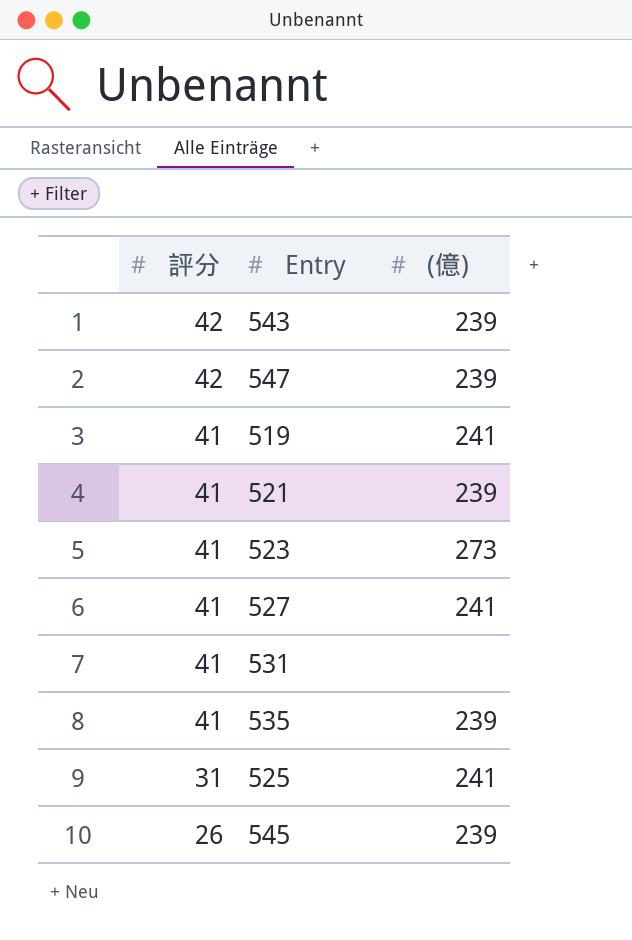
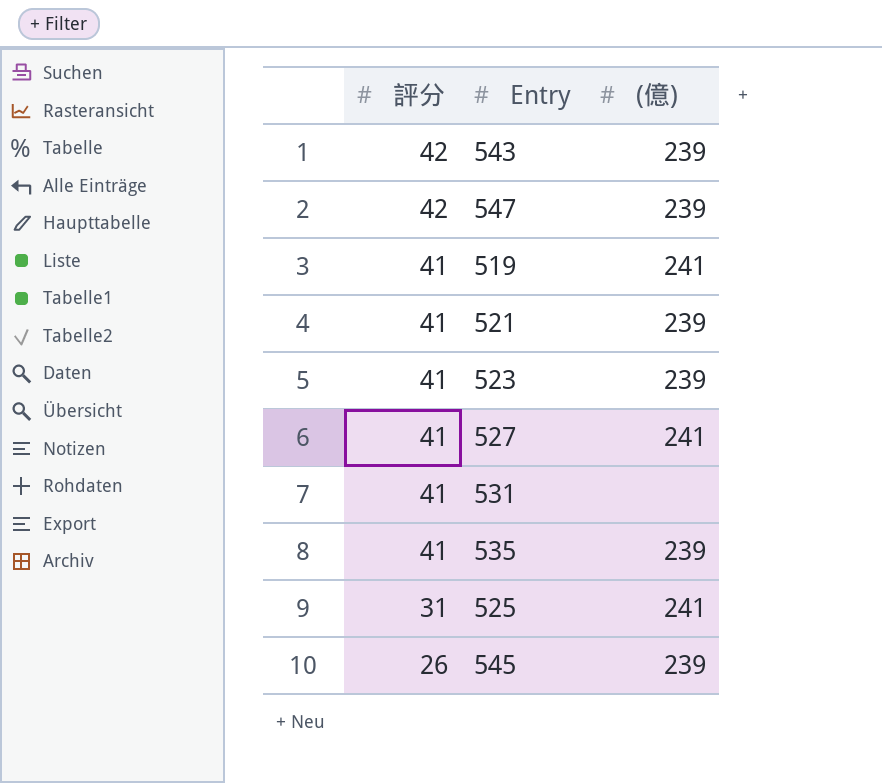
523 | (億): 273 -> 239

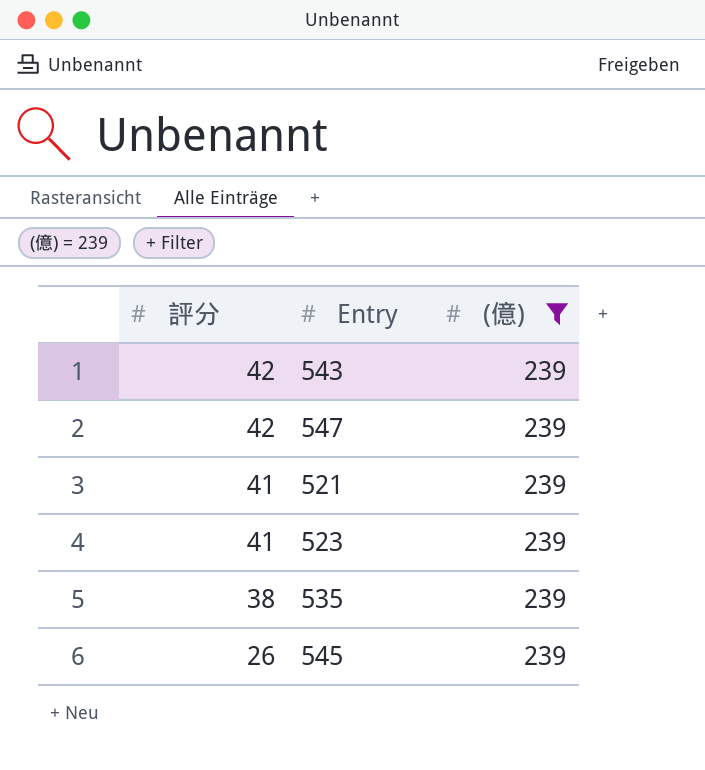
filter: none -> (億) = 239
535 | 評分: 41 -> 38

